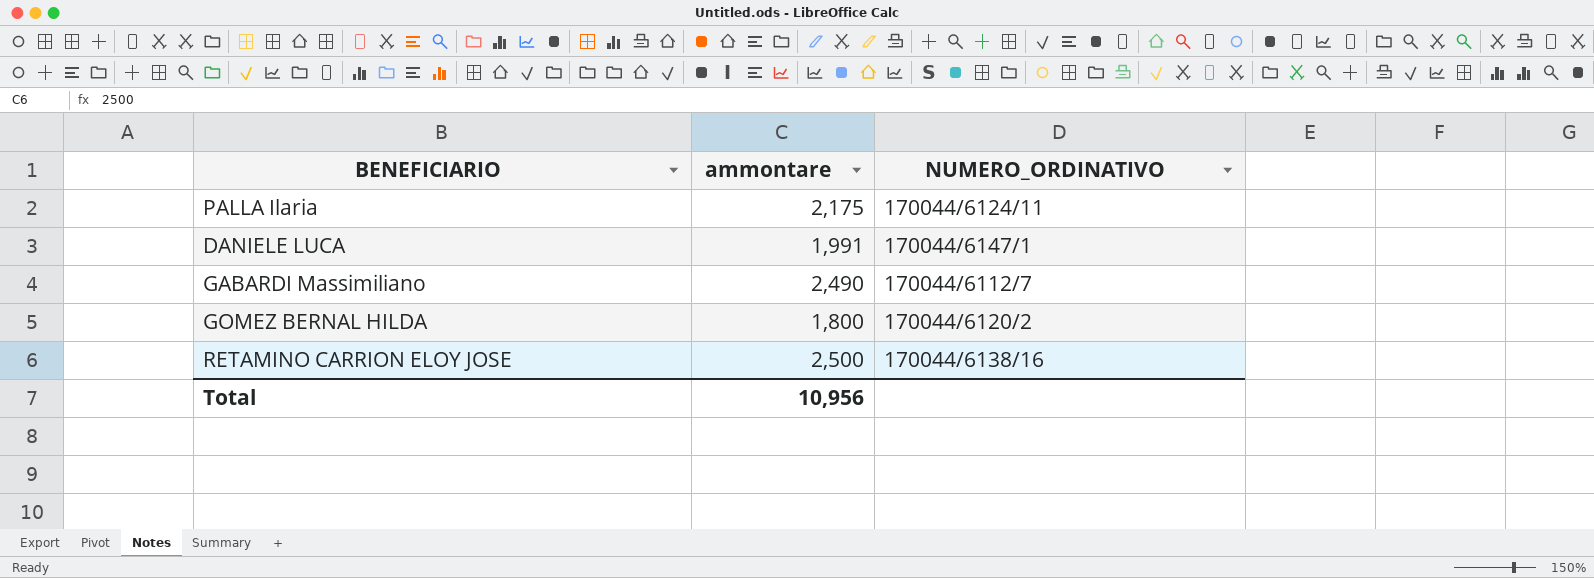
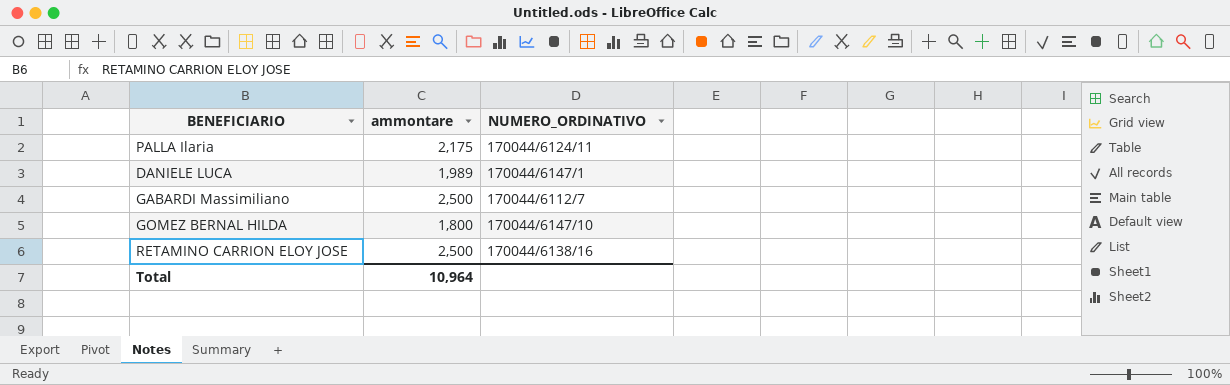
DANIELE LUCA | ammontare: 1,991 -> 1,989
GABARDI Massimiliano | ammontare: 2,490 -> 2,500
GOMEZ BERNAL HILDA | NUMERO_ORDINATIVO: 170044/6120/2 -> 170044/6147/10
Total | ammontare: 10,956 -> 10,964

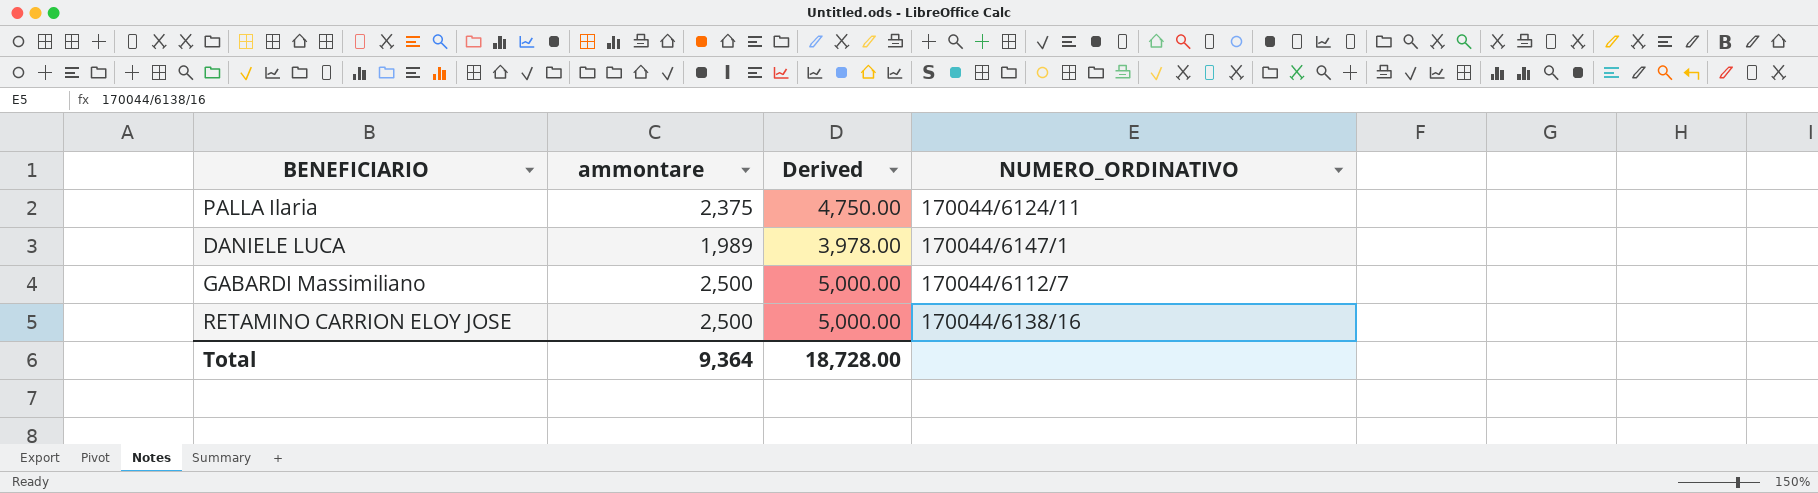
column Derived | formula: none -> [ammontare] * 2
row GOMEZ BERNAL HILDA: 1,800 | 170044/6147/10 -> none
PALLA Ilaria | ammontare: 2,175 -> 2,375
Total | ammontare: 10,964 -> 9,364

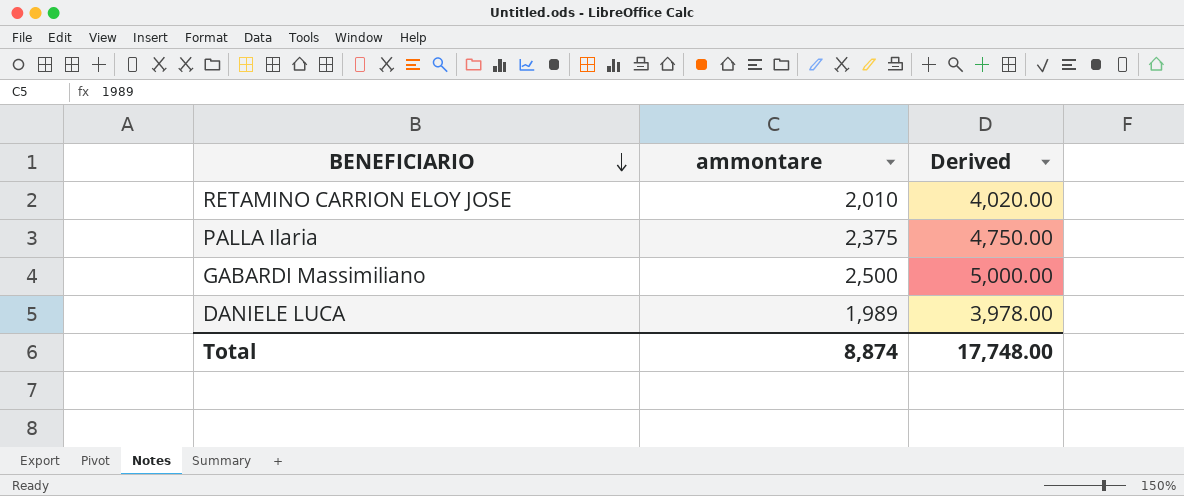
row order: none -> BENEFICIARIO descending
column NUMERO_ORDINATIVO | position: 4 -> none
RETAMINO CARRION ELOY JOSE | ammontare: 2,500 -> 2,010
RETAMINO CARRION ELOY JOSE | Derived: 5,000.00 -> 4,020.00
Total | ammontare: 9,364 -> 8,874
Total | Derived: 18,728.00 -> 17,748.00

